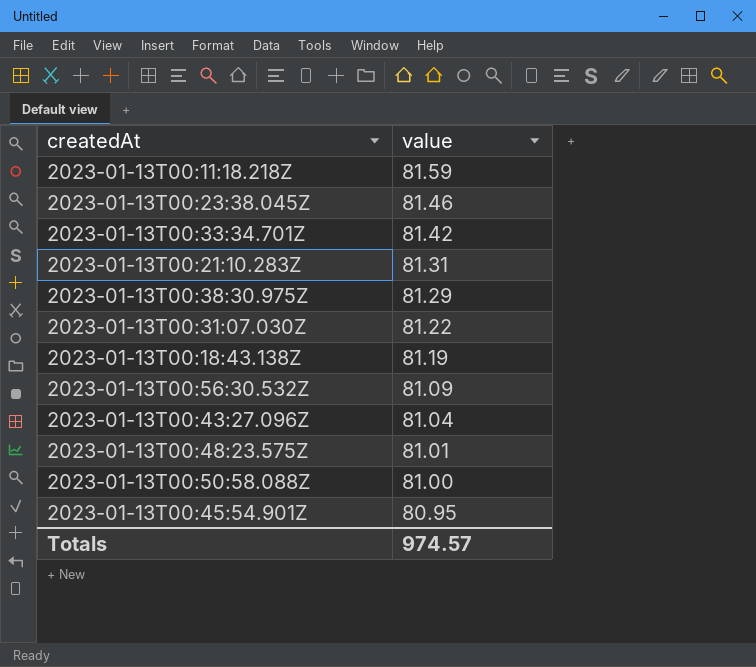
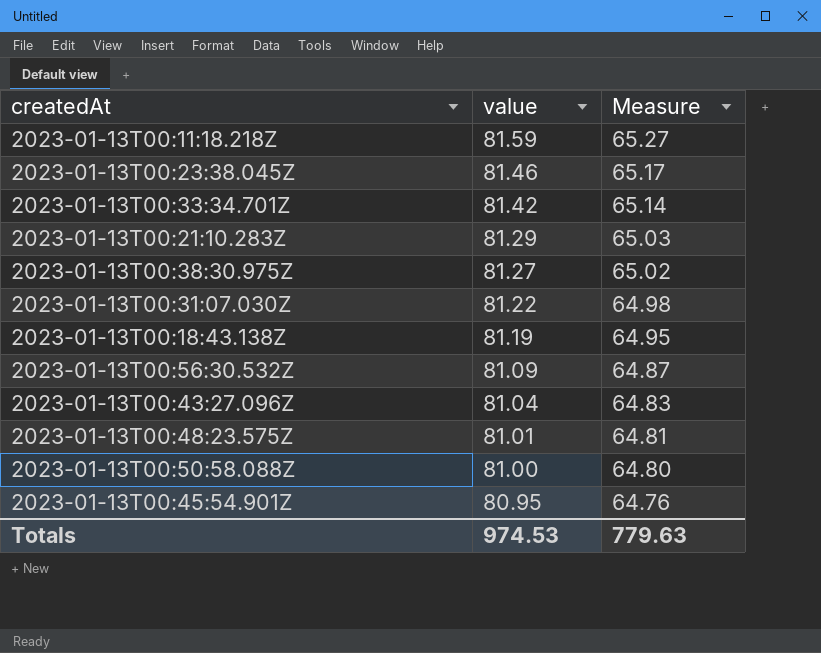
column Measure | formula: none -> [value] * 0.8
2023-01-13T00:21:10.283Z | value: 81.31 -> 81.29
2023-01-13T00:38:30.975Z | value: 81.29 -> 81.27
Totals | value: 974.57 -> 974.53

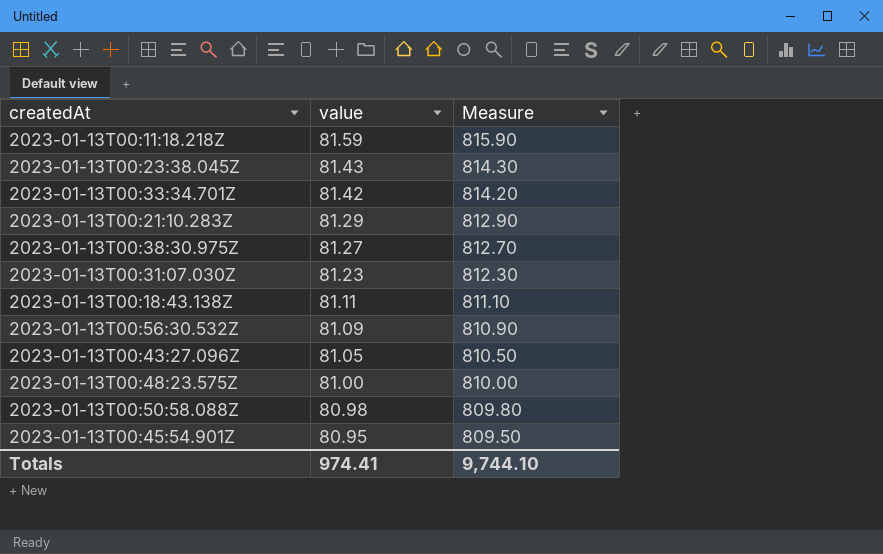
column Measure | formula: [value] * 0.8 -> [value] * 10
2023-01-13T00:23:38.045Z | value: 81.46 -> 81.43
2023-01-13T00:31:07.030Z | value: 81.22 -> 81.23
2023-01-13T00:18:43.138Z | value: 81.19 -> 81.11
2023-01-13T00:43:27.096Z | value: 81.04 -> 81.05
2023-01-13T00:48:23.575Z | value: 81.01 -> 81.00
2023-01-13T00:50:58.088Z | value: 81.00 -> 80.98
Totals | value: 974.53 -> 974.41
Totals | Measure: 779.63 -> 9,744.10

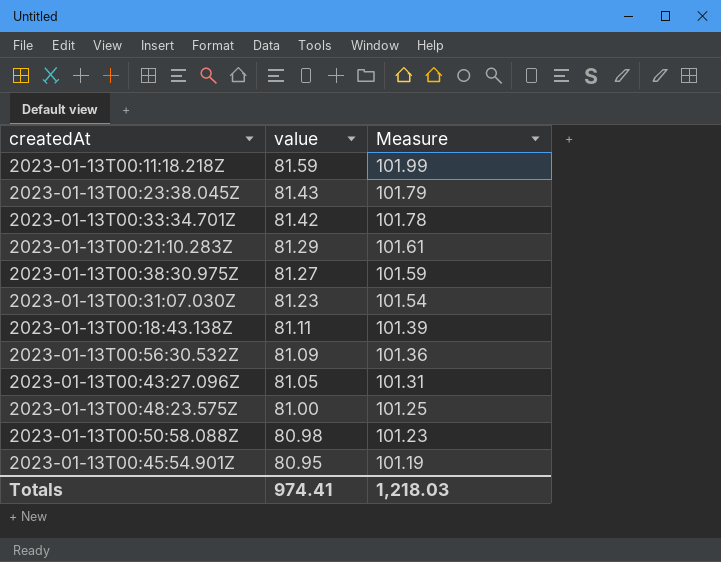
column Measure | formula: [value] * 10 -> [value] * 1.25
Totals | Measure: 9,744.10 -> 1,218.03

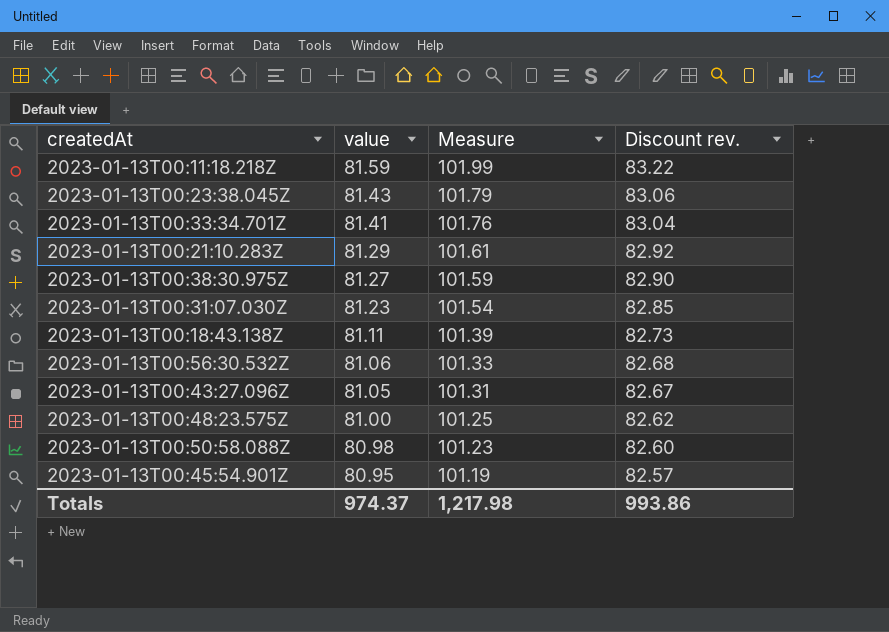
column Discount rev. | formula: none -> [value] * 1.02
2023-01-13T00:33:34.701Z | value: 81.42 -> 81.41
2023-01-13T00:33:34.701Z | Measure: 101.78 -> 101.76
2023-01-13T00:56:30.532Z | value: 81.09 -> 81.06
2023-01-13T00:56:30.532Z | Measure: 101.36 -> 101.33
Totals | value: 974.41 -> 974.37
Totals | Measure: 1,218.03 -> 1,217.98

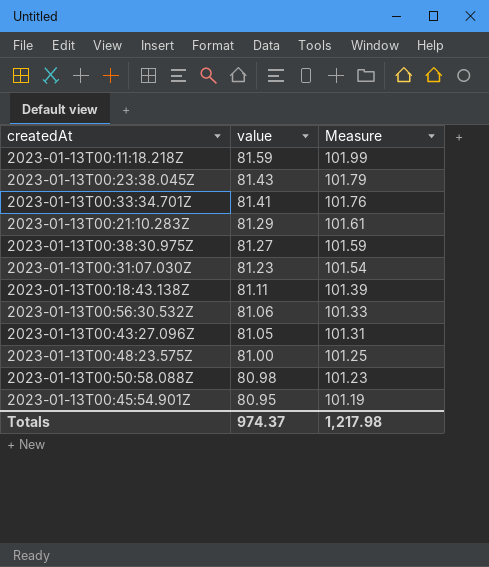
column Discount rev. | formula: [value] * 1.02 -> none

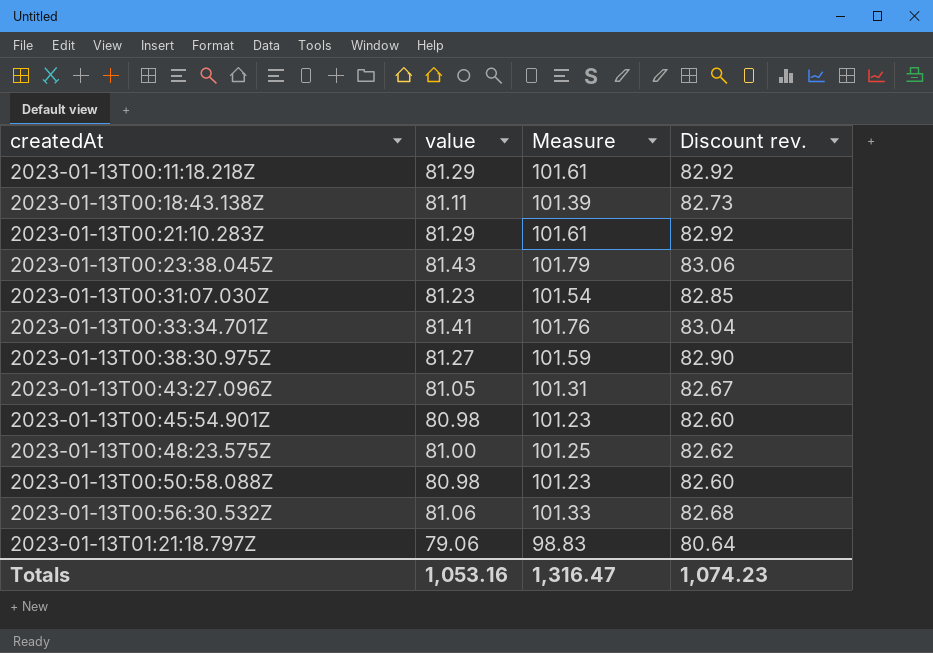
row order: value descending -> createdAt ascending
column Discount rev. | formula: none -> [value] * 1.02
2023-01-13T00:11:18.218Z | value: 81.59 -> 81.29
2023-01-13T00:11:18.218Z | Measure: 101.99 -> 101.61
2023-01-13T00:45:54.901Z | value: 80.95 -> 80.98
2023-01-13T00:45:54.901Z | Measure: 101.19 -> 101.23
row 2023-01-13T01:21:18.797Z: none -> 79.06 | 98.83 | 80.64
Totals | value: 974.37 -> 1,053.16
Totals | Measure: 1,217.98 -> 1,316.47

